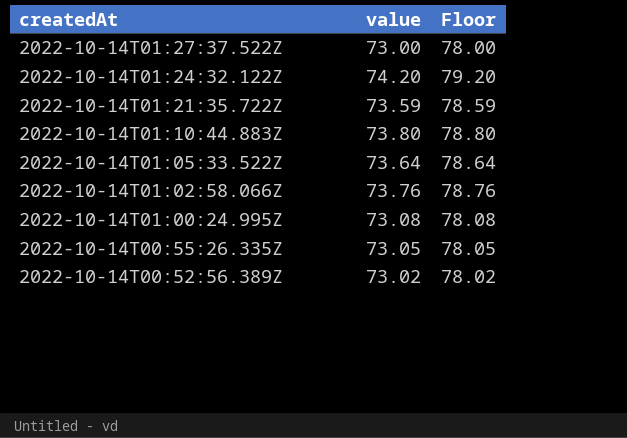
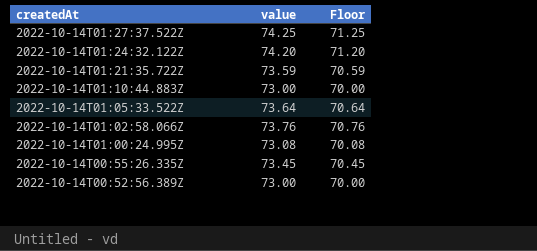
column Floor | formula: [value] + 5 -> [value] - 3
2022-10-14T01:27:37.522Z | value: 73.00 -> 74.25
2022-10-14T01:10:44.883Z | value: 73.80 -> 73.00
2022-10-14T00:55:26.335Z | value: 73.05 -> 73.45
2022-10-14T00:52:56.389Z | value: 73.02 -> 73.00

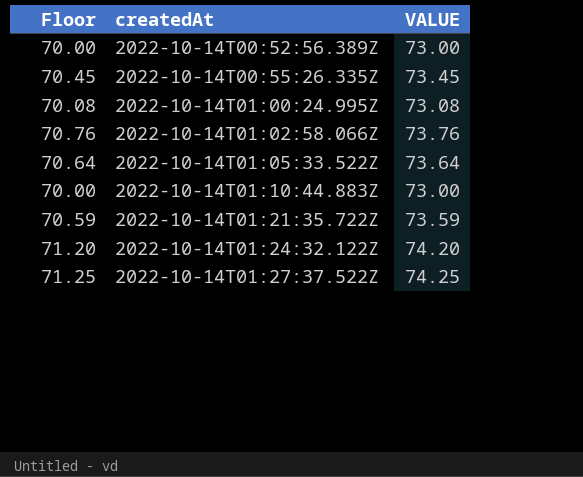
row order: createdAt descending -> createdAt ascending
column Floor | position: 3 -> 1
column name: value -> VALUE

